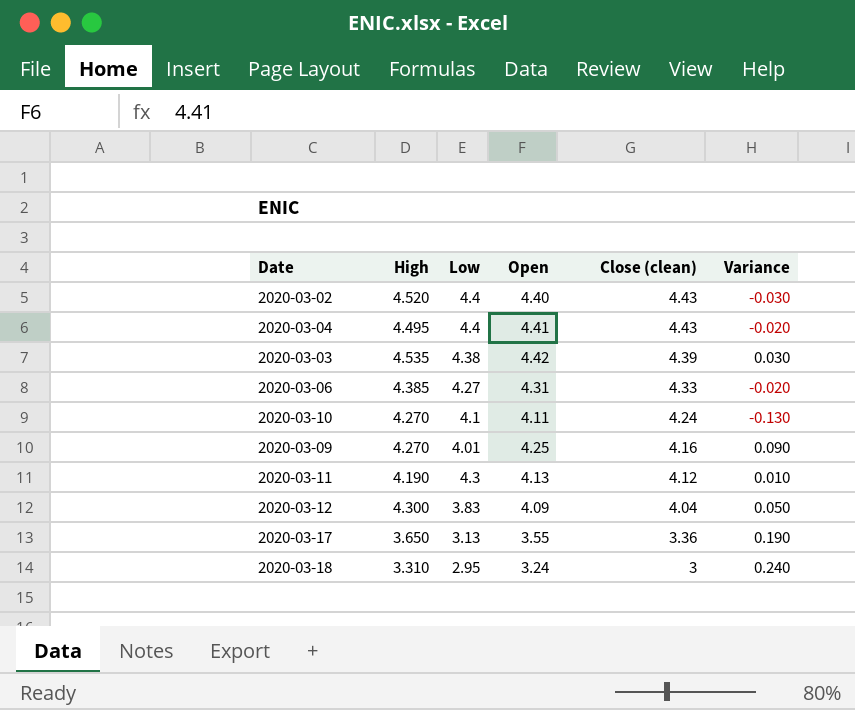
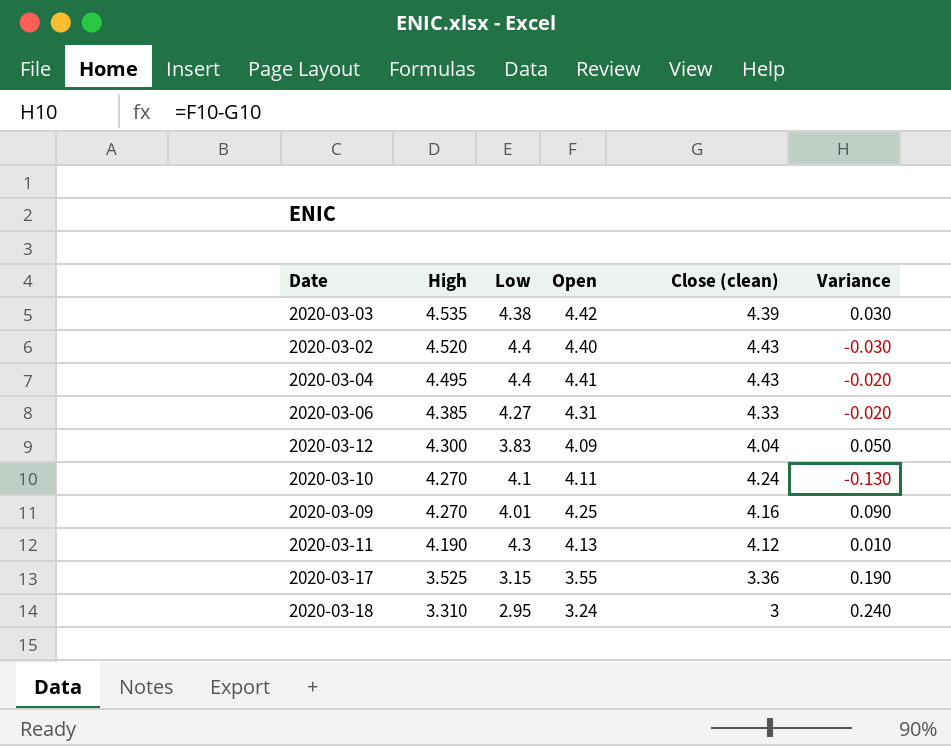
row order: Close (clean) descending -> High descending
2020-03-17 | High: 3.650 -> 3.525
2020-03-17 | Low: 3.13 -> 3.15

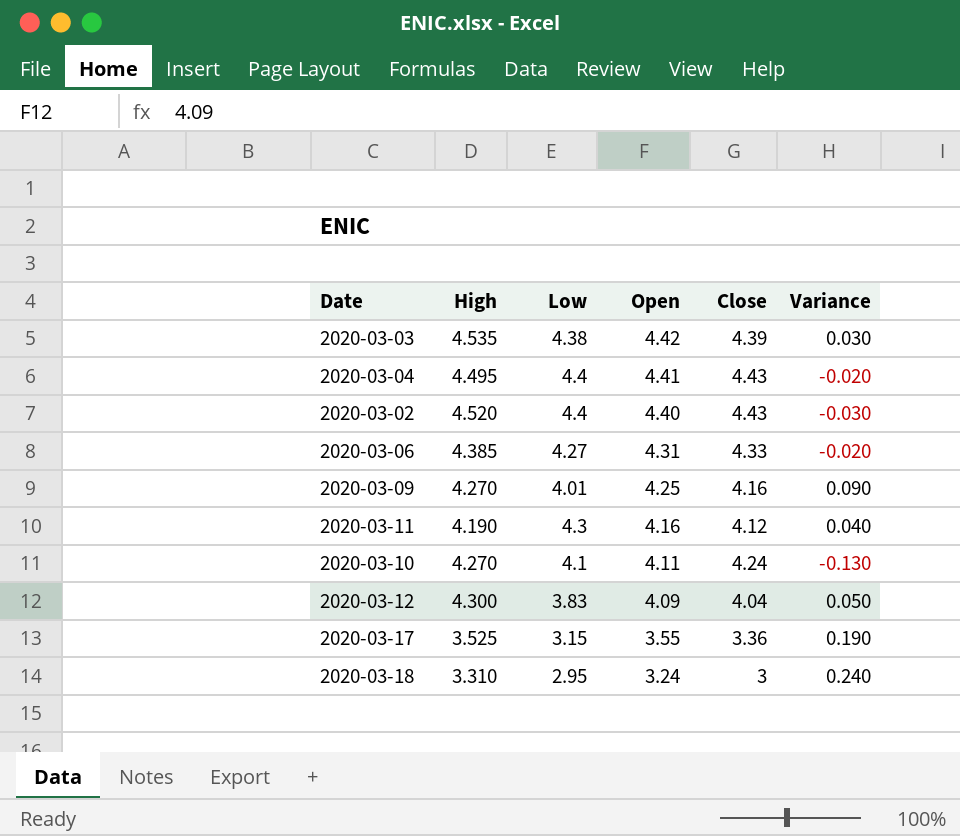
row order: High descending -> Open descending
column name: Close (clean) -> Close
2020-03-11 | Open: 4.13 -> 4.16
2020-03-11 | Variance: 0.010 -> 0.040

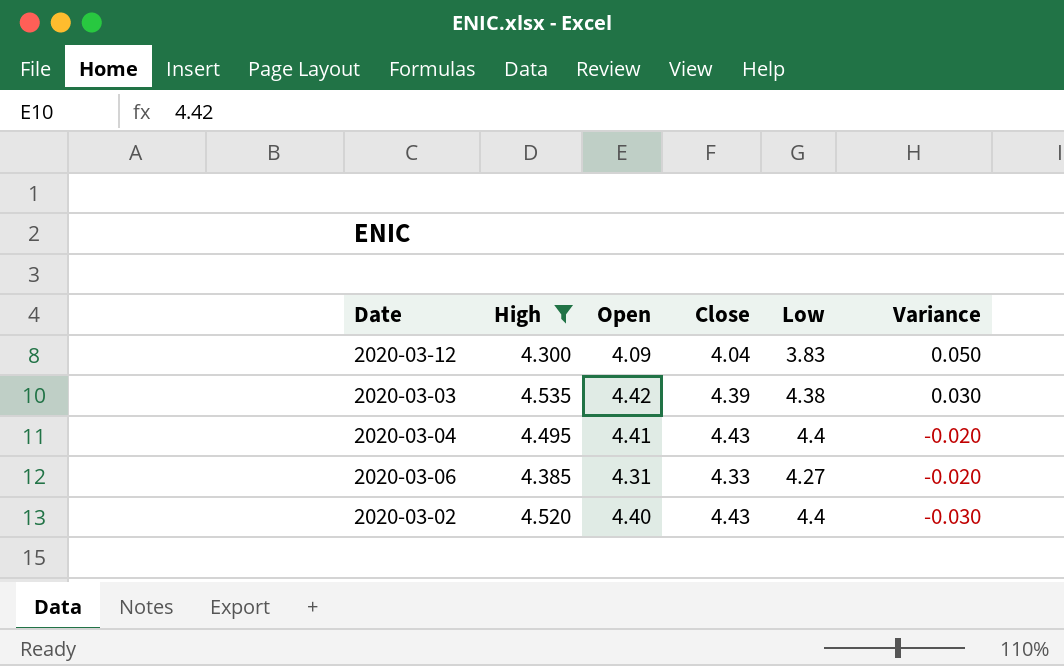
filter: none -> High >= 4.300
row order: Open descending -> Variance descending
column Low | position: 3 -> 5

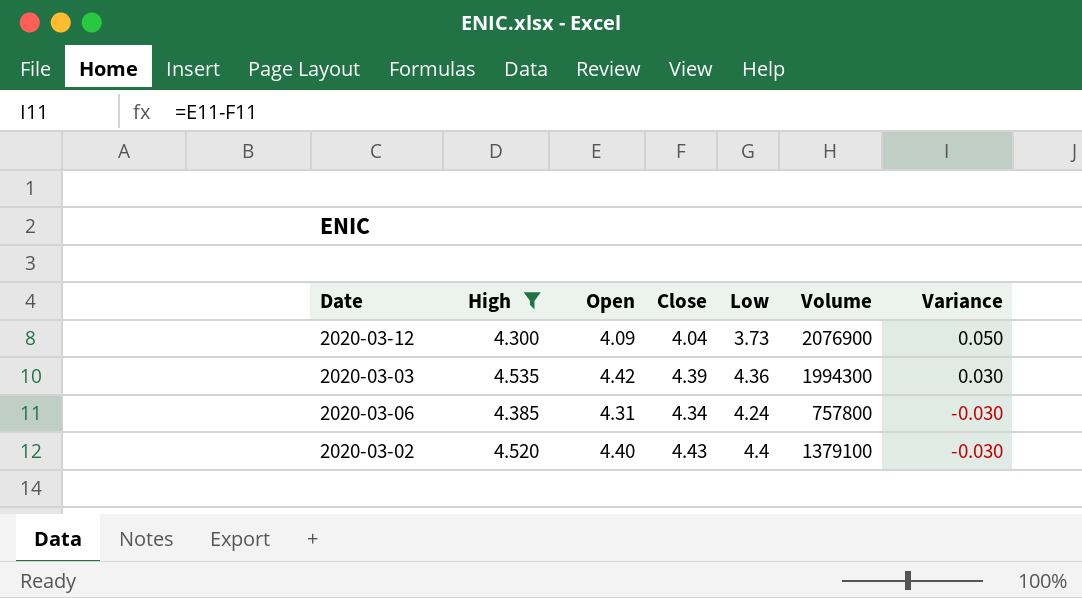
column Volume | position: none -> 6
row 2020-03-04: 4.495 | 4.41 | 4.43 | 4.4 | -0.020 -> none
2020-03-12 | Low: 3.83 -> 3.73
2020-03-03 | Low: 4.38 -> 4.36
2020-03-06 | Close: 4.33 -> 4.34
2020-03-06 | Low: 4.27 -> 4.24
2020-03-06 | Variance: -0.020 -> -0.030

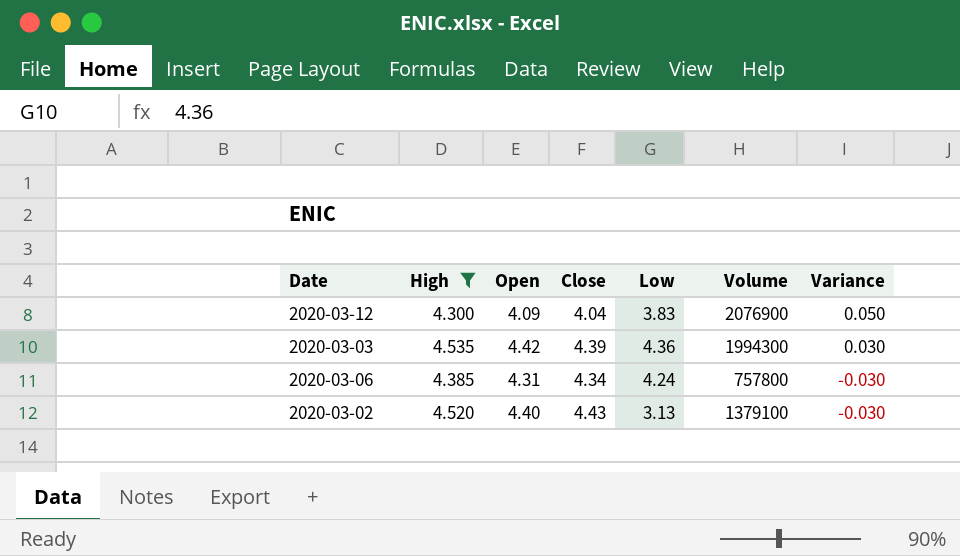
2020-03-12 | Low: 3.73 -> 3.83
2020-03-02 | Low: 4.4 -> 3.13

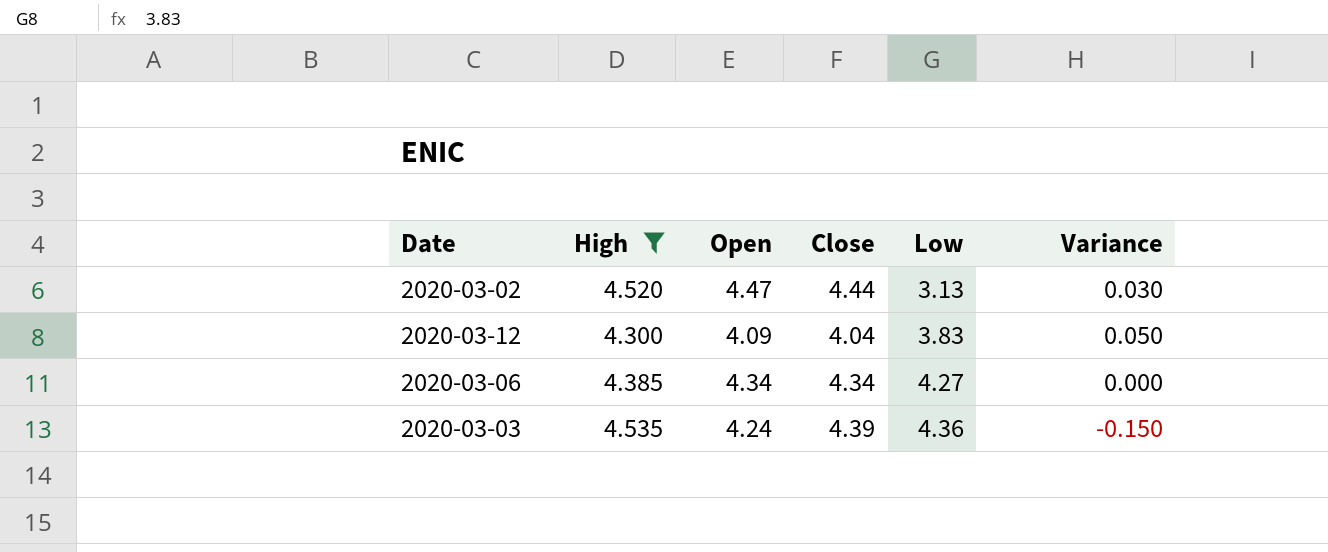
row order: Variance descending -> Low ascending
column Volume | position: 6 -> none
2020-03-02 | Open: 4.40 -> 4.47
2020-03-02 | Close: 4.43 -> 4.44
2020-03-02 | Variance: -0.030 -> 0.030
2020-03-06 | Open: 4.31 -> 4.34
2020-03-06 | Low: 4.24 -> 4.27
2020-03-06 | Variance: -0.030 -> 0.000
2020-03-03 | Open: 4.42 -> 4.24
2020-03-03 | Variance: 0.030 -> -0.150

